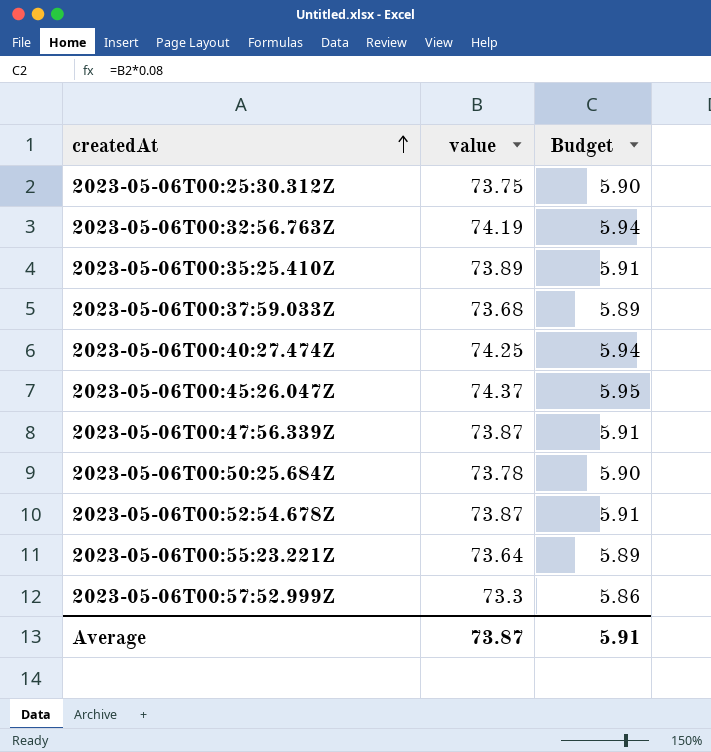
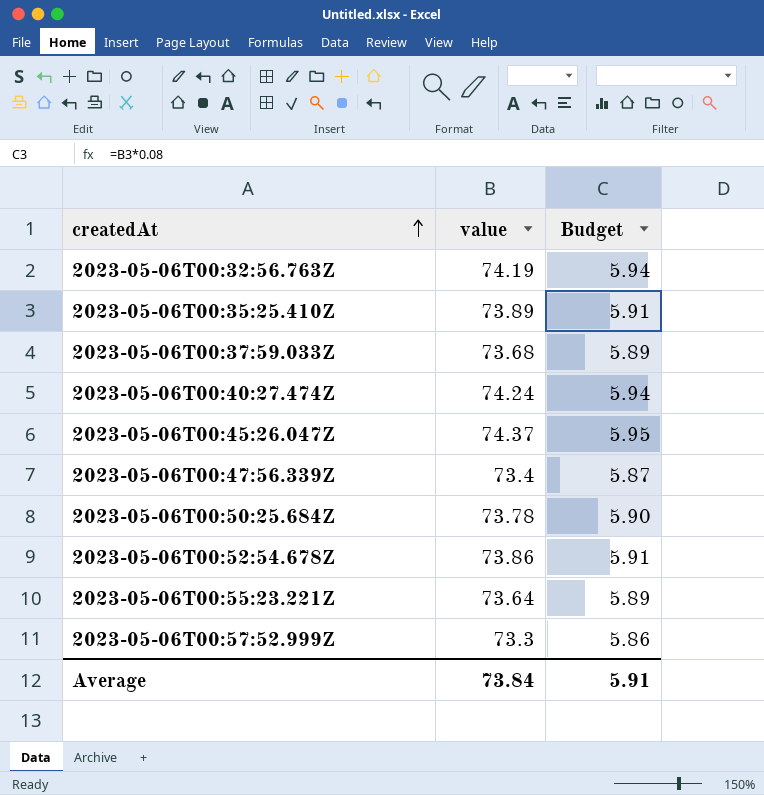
row 2023-05-06T00:25:30.312Z: 73.75 | 5.90 -> none
2023-05-06T00:40:27.474Z | value: 74.25 -> 74.24
2023-05-06T00:47:56.339Z | value: 73.87 -> 73.4
2023-05-06T00:47:56.339Z | Budget: 5.91 -> 5.87
2023-05-06T00:52:54.678Z | value: 73.87 -> 73.86
Average | value: 73.87 -> 73.84

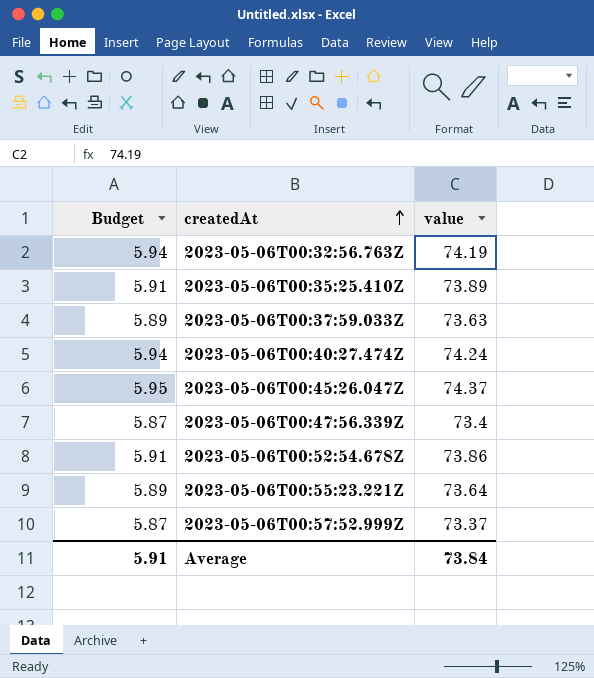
column Budget | position: 3 -> 1
row 2023-05-06T00:50:25.684Z: 73.78 | 5.90 -> none
2023-05-06T00:37:59.033Z | value: 73.68 -> 73.63
2023-05-06T00:57:52.999Z | Budget: 5.86 -> 5.87
2023-05-06T00:57:52.999Z | value: 73.3 -> 73.37

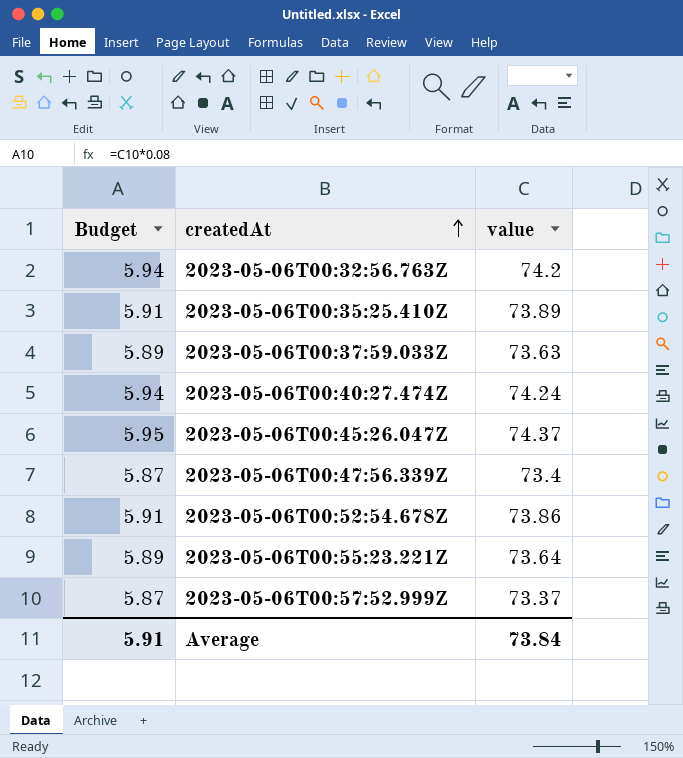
2023-05-06T00:32:56.763Z | value: 74.19 -> 74.2

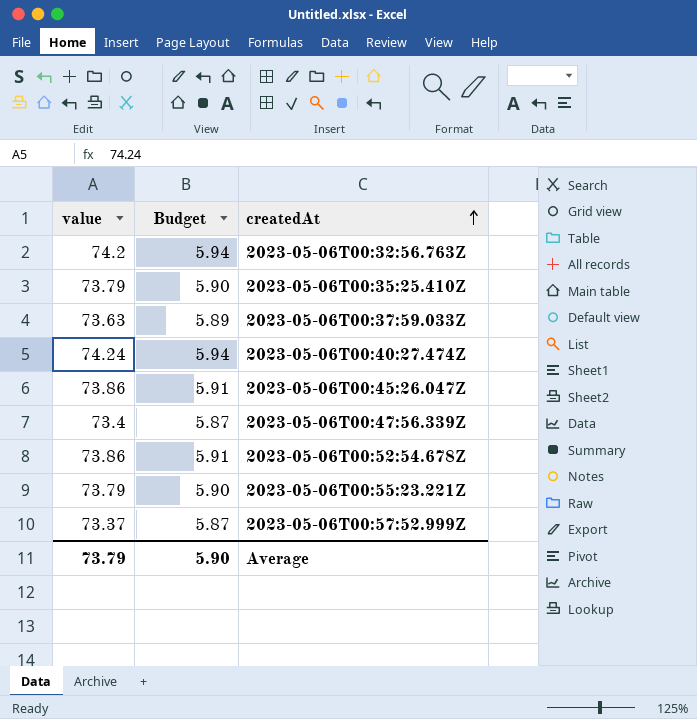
column value | position: 3 -> 1
2023-05-06T00:35:25.410Z | value: 73.89 -> 73.79
2023-05-06T00:35:25.410Z | Budget: 5.91 -> 5.90
2023-05-06T00:45:26.047Z | value: 74.37 -> 73.86
2023-05-06T00:45:26.047Z | Budget: 5.95 -> 5.91
2023-05-06T00:55:23.221Z | value: 73.64 -> 73.79
2023-05-06T00:55:23.221Z | Budget: 5.89 -> 5.90
Average | value: 73.84 -> 73.79
Average | Budget: 5.91 -> 5.90

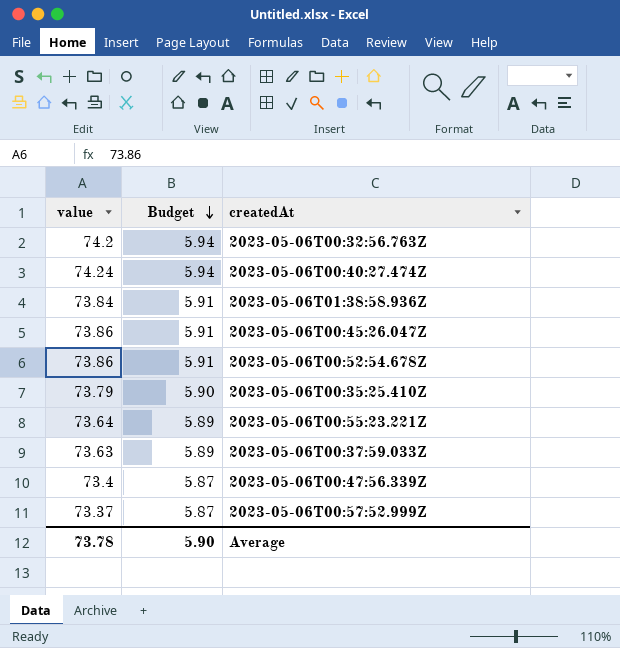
row order: createdAt ascending -> Budget descending
row 2023-05-06T01:38:58.936Z: none -> 73.84 | 5.91
2023-05-06T00:55:23.221Z | value: 73.79 -> 73.64
2023-05-06T00:55:23.221Z | Budget: 5.90 -> 5.89
Average | value: 73.79 -> 73.78

